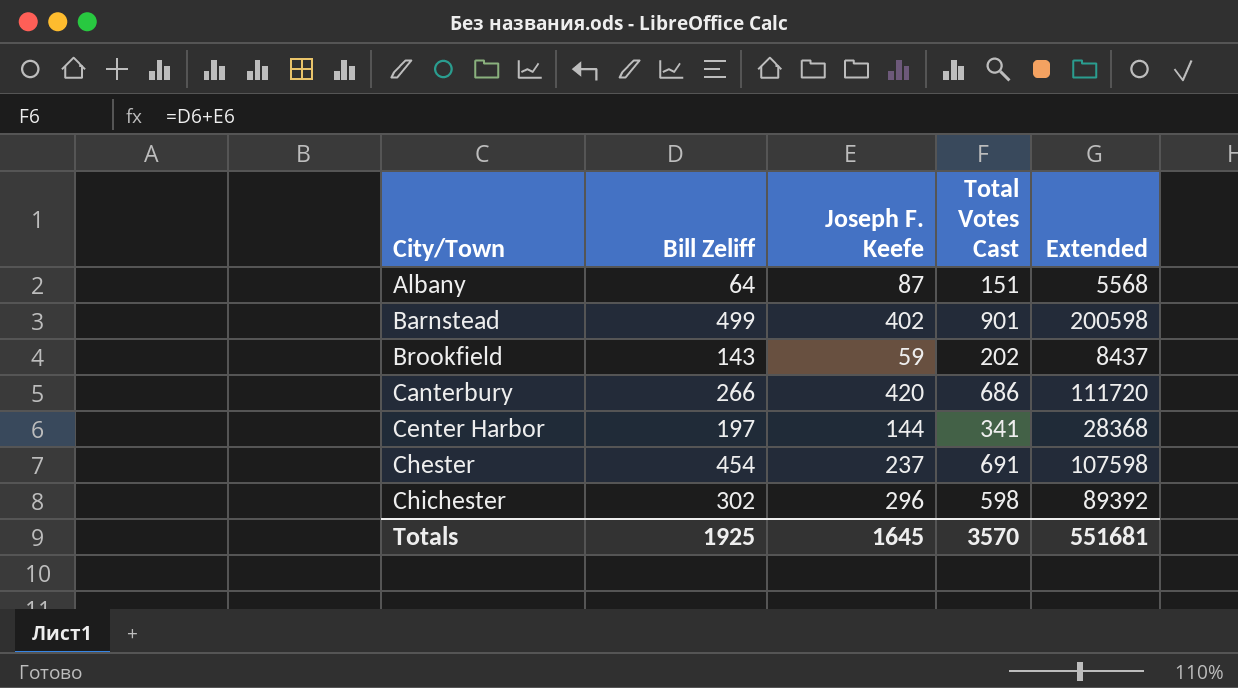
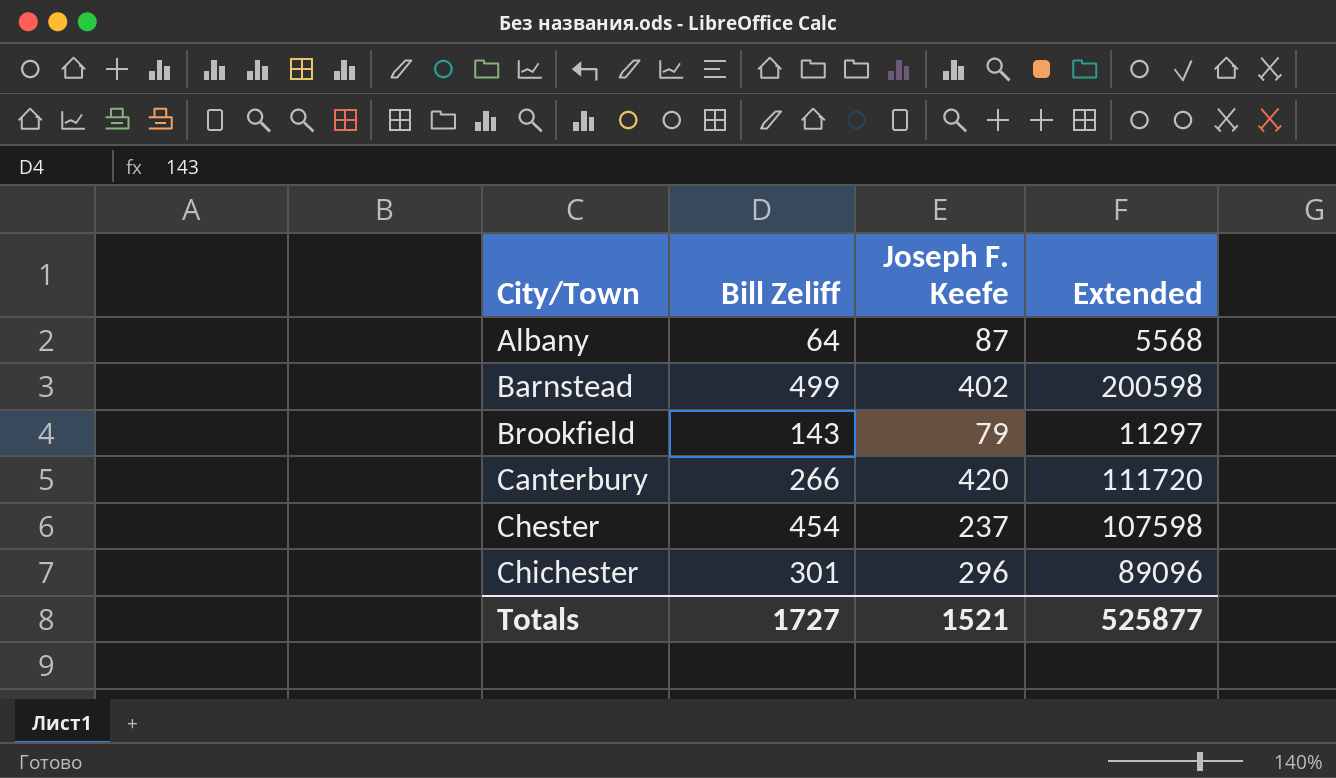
column Total Votes Cast | formula: [Bill Zeliff] + [Joseph F. Keefe] -> none
row Center Harbor: 197 | 144 | 341 | 28368 -> none
Brookfield | Joseph F. Keefe: 59 -> 79
Brookfield | Extended: 8437 -> 11297
Chichester | Bill Zeliff: 302 -> 301
Chichester | Extended: 89392 -> 89096
Totals | Bill Zeliff: 1925 -> 1727
Totals | Joseph F. Keefe: 1645 -> 1521
Totals | Extended: 551681 -> 525877

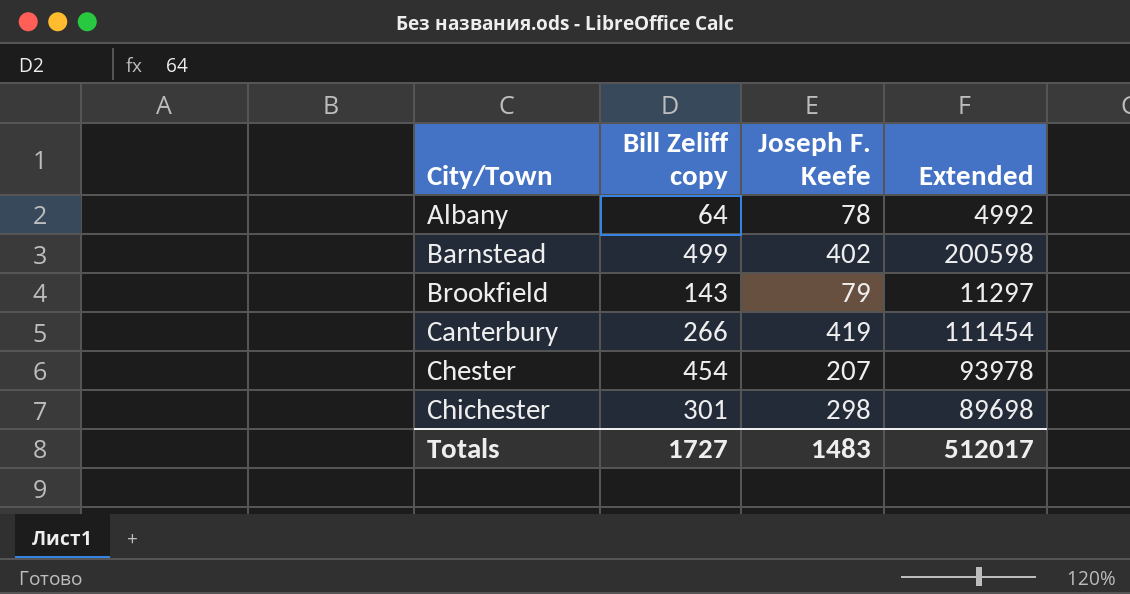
column name: Bill Zeliff -> Bill Zeliff copy
Albany | Joseph F. Keefe: 87 -> 78
Albany | Extended: 5568 -> 4992
Canterbury | Joseph F. Keefe: 420 -> 419
Canterbury | Extended: 111720 -> 111454
Chester | Joseph F. Keefe: 237 -> 207
Chester | Extended: 107598 -> 93978
Chichester | Joseph F. Keefe: 296 -> 298
Chichester | Extended: 89096 -> 89698
Totals | Joseph F. Keefe: 1521 -> 1483
Totals | Extended: 525877 -> 512017

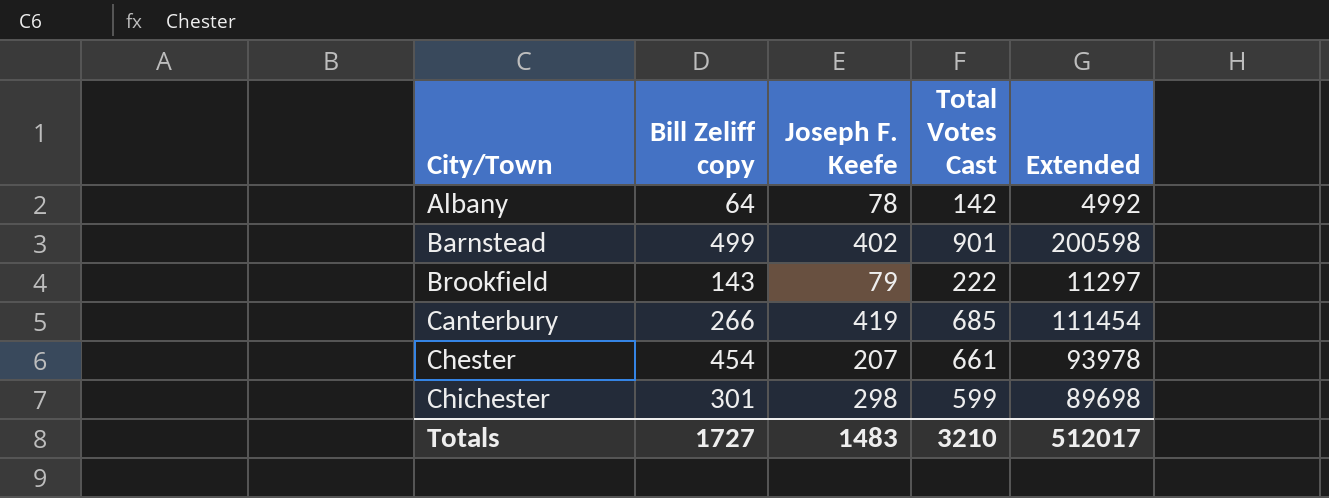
column Total Votes Cast | formula: none -> [Bill Zeliff copy] + [Joseph F. Keefe]

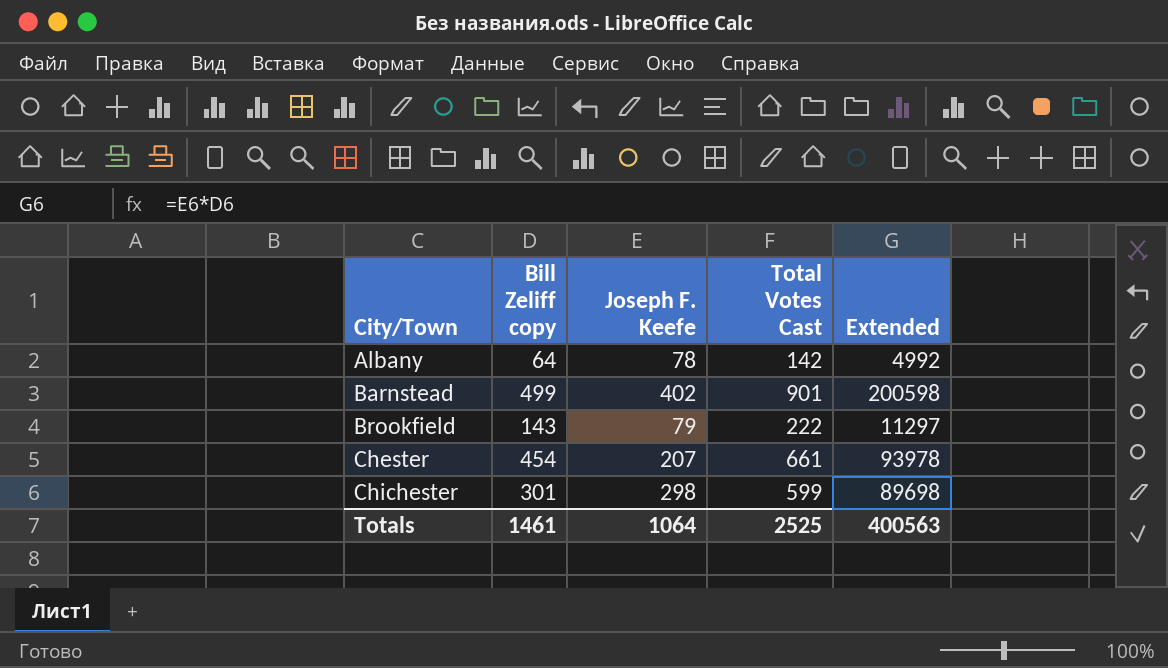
row Canterbury: 266 | 419 | 685 | 111454 -> none
Totals | Bill Zeliff copy: 1727 -> 1461
Totals | Joseph F. Keefe: 1483 -> 1064
Totals | Total Votes Cast: 3210 -> 2525
Totals | Extended: 512017 -> 400563

